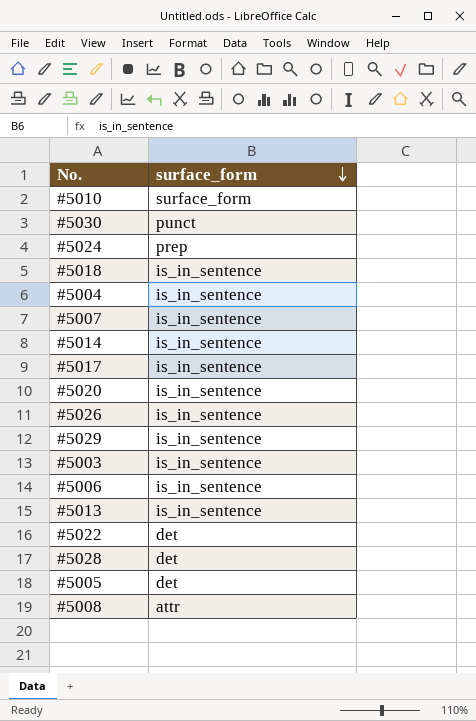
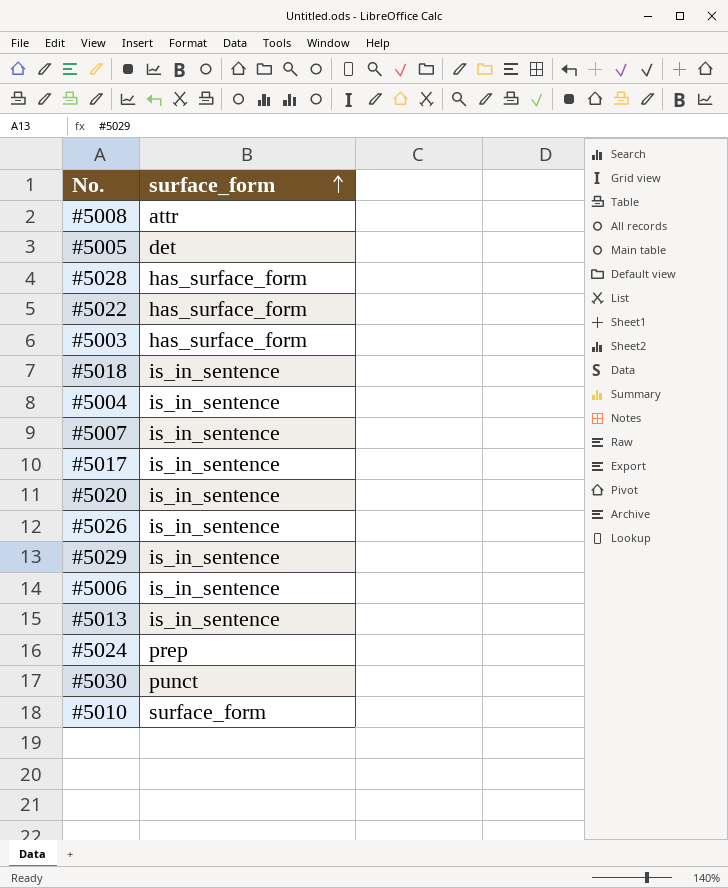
row order: surface_form descending -> surface_form ascending
row #5014: is_in_sentence -> none
#5028 | surface_form: det -> has_surface_form
#5022 | surface_form: det -> has_surface_form
#5003 | surface_form: is_in_sentence -> has_surface_form

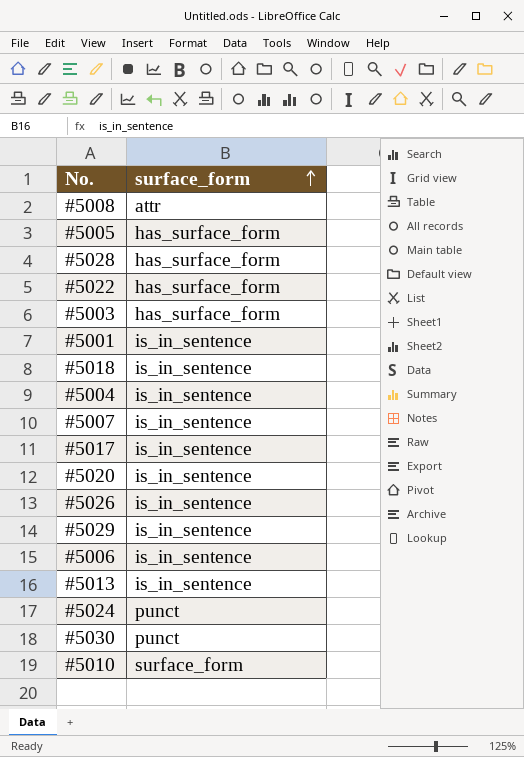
#5005 | surface_form: det -> has_surface_form
row #5001: none -> is_in_sentence
#5024 | surface_form: prep -> punct

